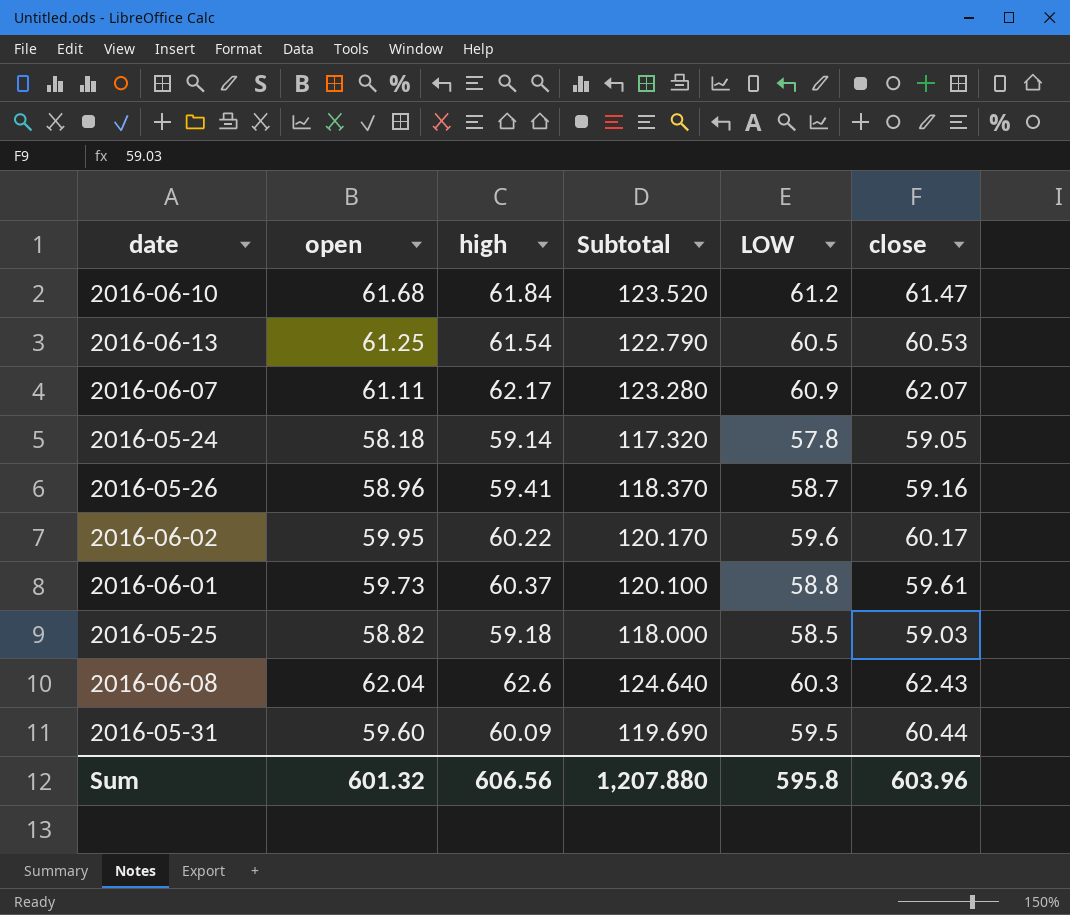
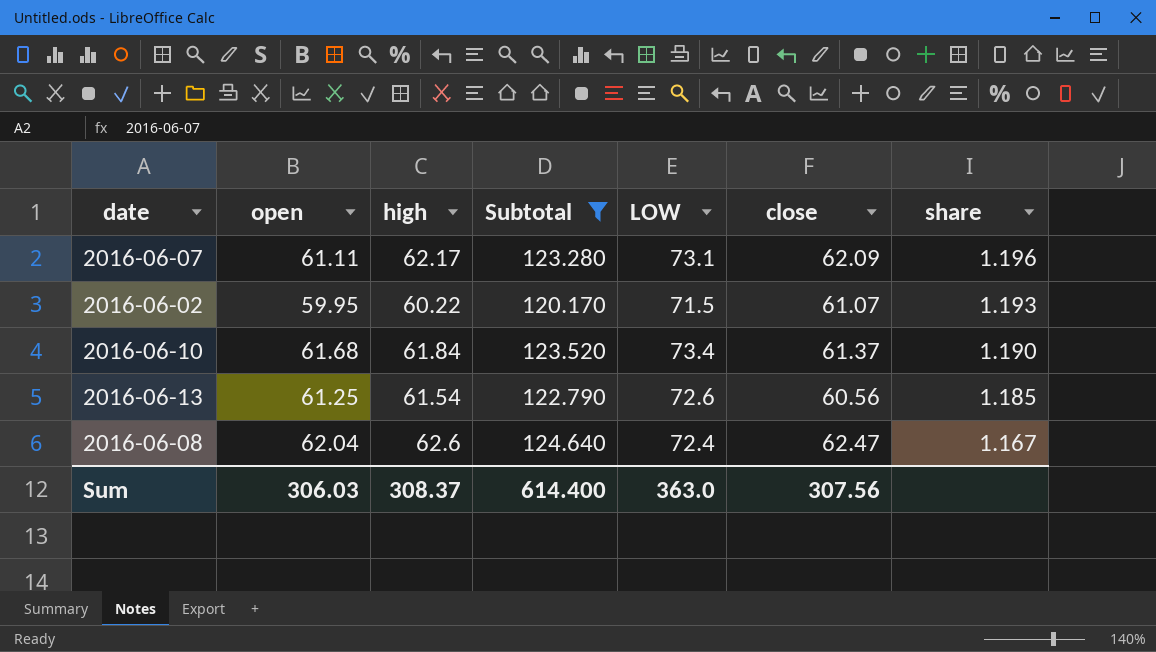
filter: none -> Subtotal >= 120.170
row order: none -> share descending
column share | formula: none -> [LOW] / [open]
2016-06-07 | LOW: 60.9 -> 73.1
2016-06-07 | close: 62.07 -> 62.09
2016-06-02 | LOW: 59.6 -> 71.5
2016-06-02 | close: 60.17 -> 61.07
2016-06-10 | LOW: 61.2 -> 73.4
2016-06-10 | close: 61.47 -> 61.37
2016-06-13 | LOW: 60.5 -> 72.6
2016-06-13 | close: 60.53 -> 60.56
2016-06-08 | LOW: 60.3 -> 72.4
2016-06-08 | close: 62.43 -> 62.47
Sum | open: 601.32 -> 306.03
Sum | high: 606.56 -> 308.37
Sum | Subtotal: 1,207.880 -> 614.400
Sum | LOW: 595.8 -> 363.0
Sum | close: 603.96 -> 307.56

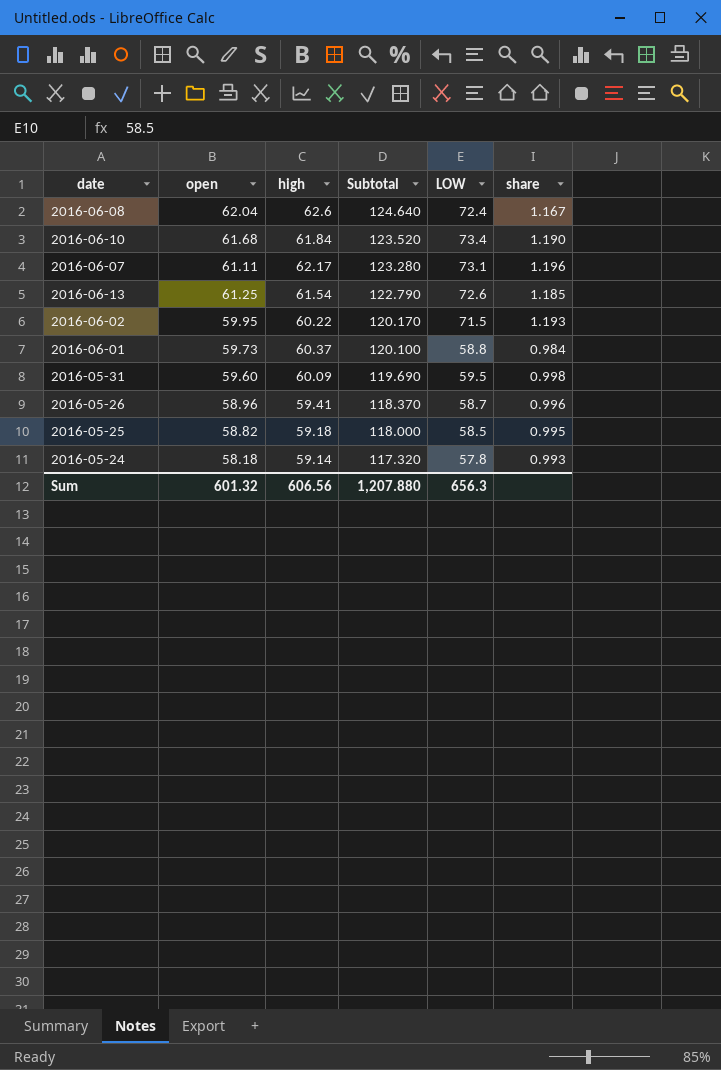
filter: Subtotal >= 120.170 -> none
row order: share descending -> Subtotal descending
column close | position: 6 -> none
Sum | open: 306.03 -> 601.32
Sum | high: 308.37 -> 606.56
Sum | Subtotal: 614.400 -> 1,207.880
Sum | LOW: 363.0 -> 656.3

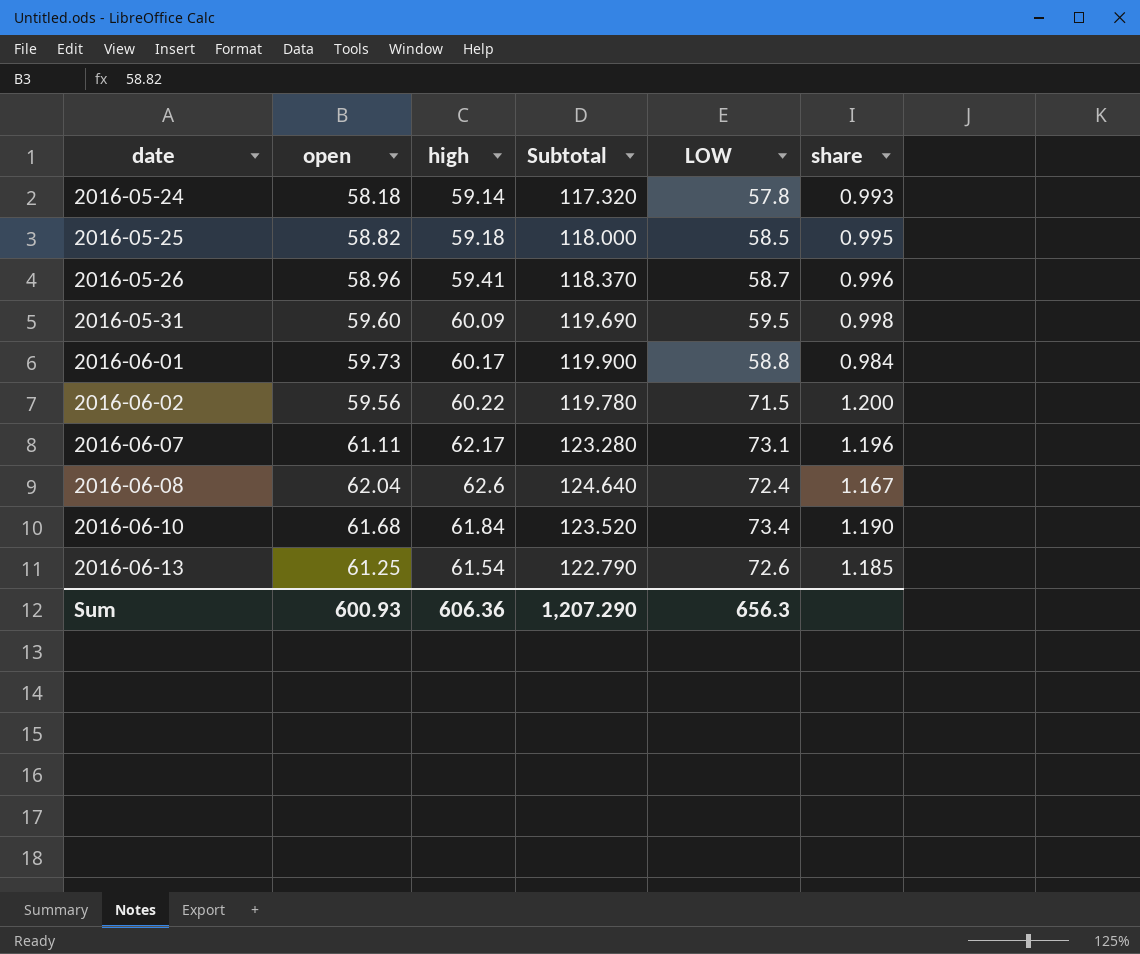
row order: Subtotal descending -> date ascending
2016-06-01 | high: 60.37 -> 60.17
2016-06-01 | Subtotal: 120.100 -> 119.900
2016-06-02 | open: 59.95 -> 59.56
2016-06-02 | Subtotal: 120.170 -> 119.780
2016-06-02 | share: 1.193 -> 1.200
Sum | open: 601.32 -> 600.93
Sum | high: 606.56 -> 606.36
Sum | Subtotal: 1,207.880 -> 1,207.290

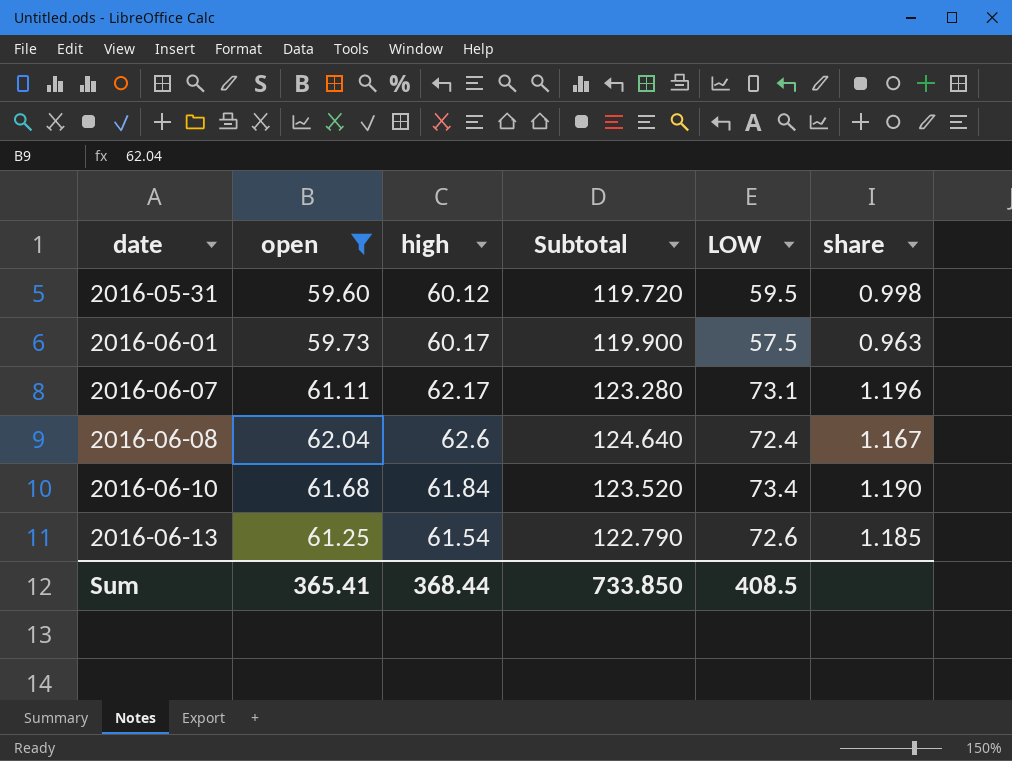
filter: none -> open >= 59.60
2016-05-31 | high: 60.09 -> 60.12
2016-05-31 | Subtotal: 119.690 -> 119.720
2016-06-01 | LOW: 58.8 -> 57.5
2016-06-01 | share: 0.984 -> 0.963
Sum | open: 600.93 -> 365.41
Sum | high: 606.36 -> 368.44
Sum | Subtotal: 1,207.290 -> 733.850
Sum | LOW: 656.3 -> 408.5

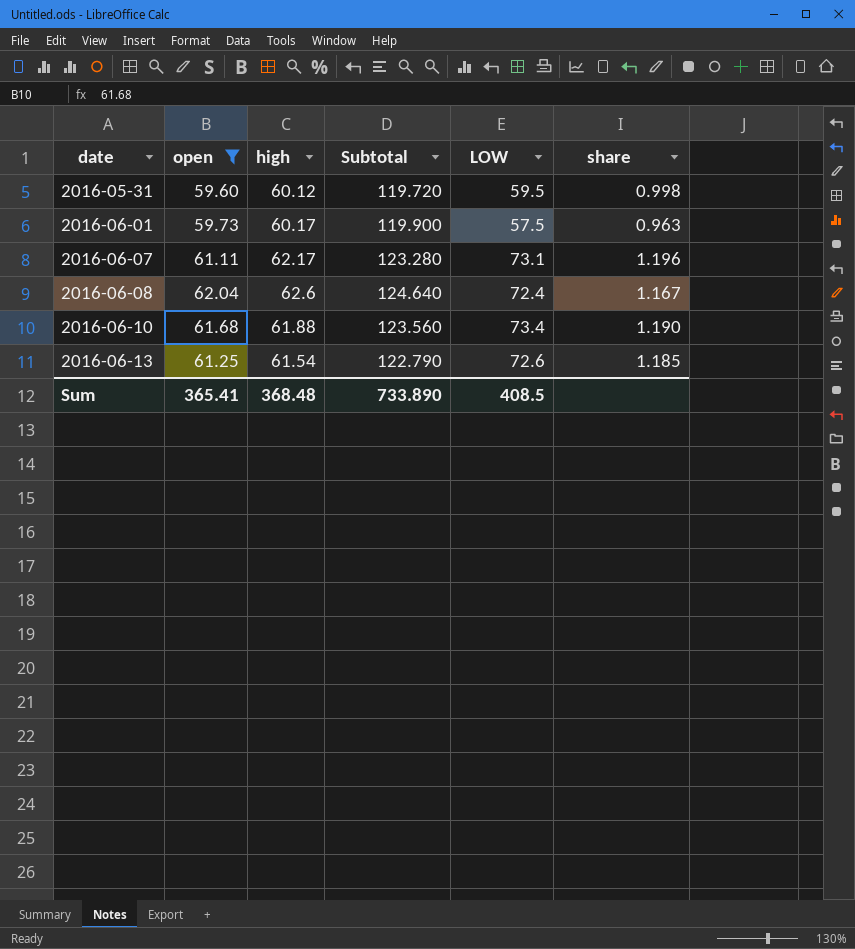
2016-06-10 | high: 61.84 -> 61.88
2016-06-10 | Subtotal: 123.520 -> 123.560
Sum | high: 368.44 -> 368.48
Sum | Subtotal: 733.850 -> 733.890

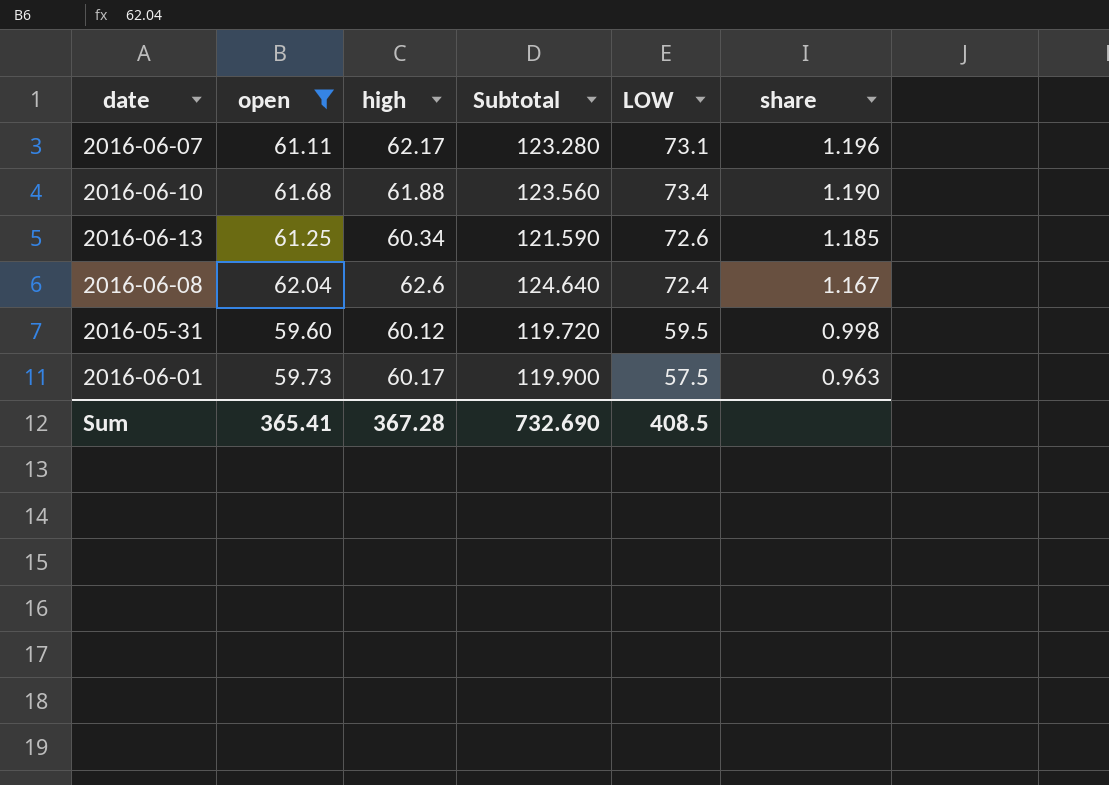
row order: date ascending -> share descending
2016-06-13 | high: 61.54 -> 60.34
2016-06-13 | Subtotal: 122.790 -> 121.590
Sum | high: 368.48 -> 367.28
Sum | Subtotal: 733.890 -> 732.690

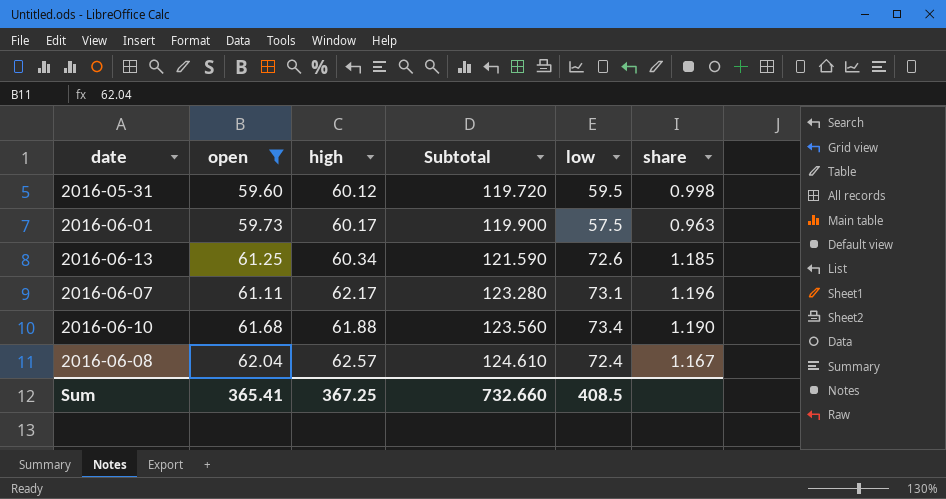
row order: share descending -> Subtotal ascending
column name: LOW -> low
2016-06-08 | high: 62.6 -> 62.57
2016-06-08 | Subtotal: 124.640 -> 124.610
Sum | high: 367.28 -> 367.25
Sum | Subtotal: 732.690 -> 732.660

